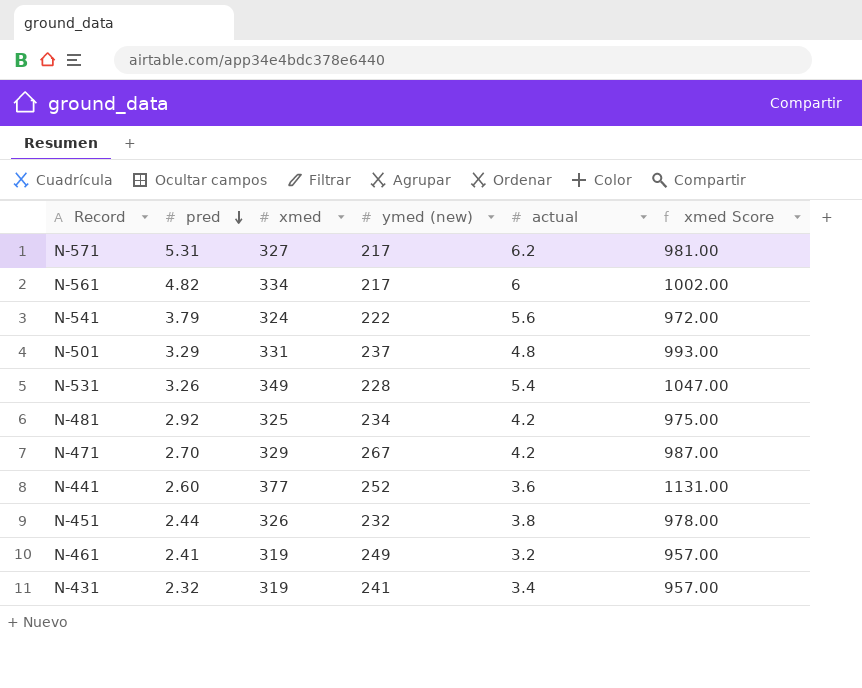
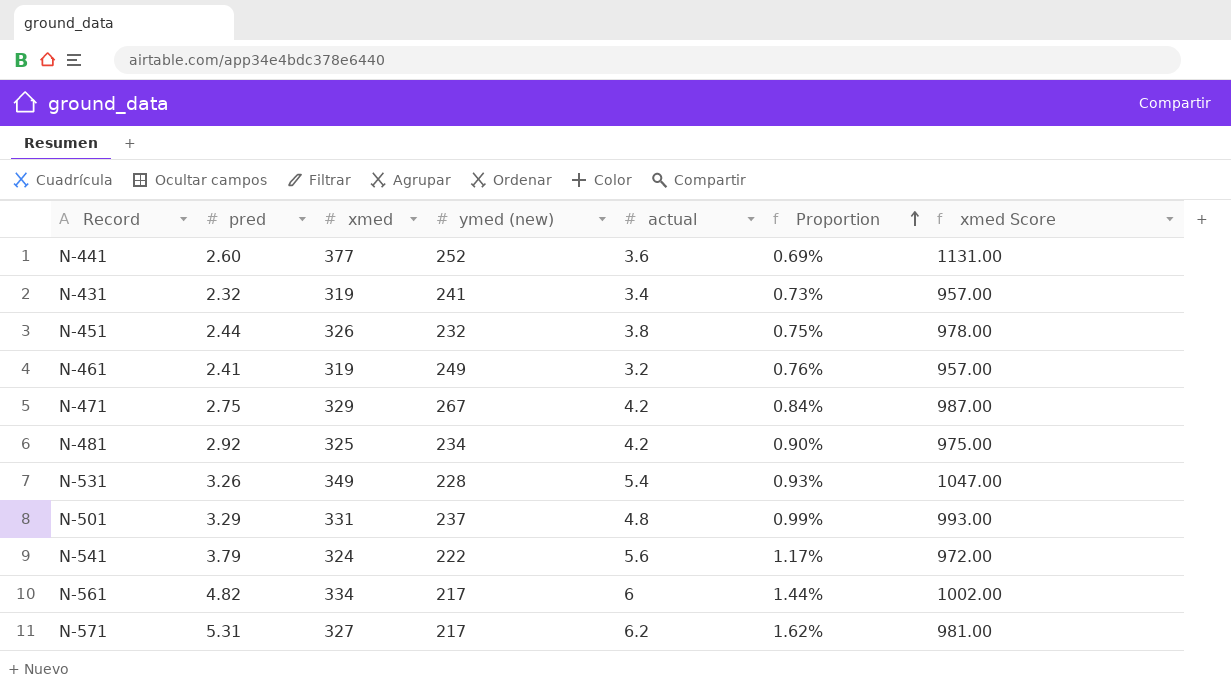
row order: pred descending -> Proportion ascending
column Proportion | formula: none -> [pred] / [xmed]
N-471 | pred: 2.70 -> 2.75

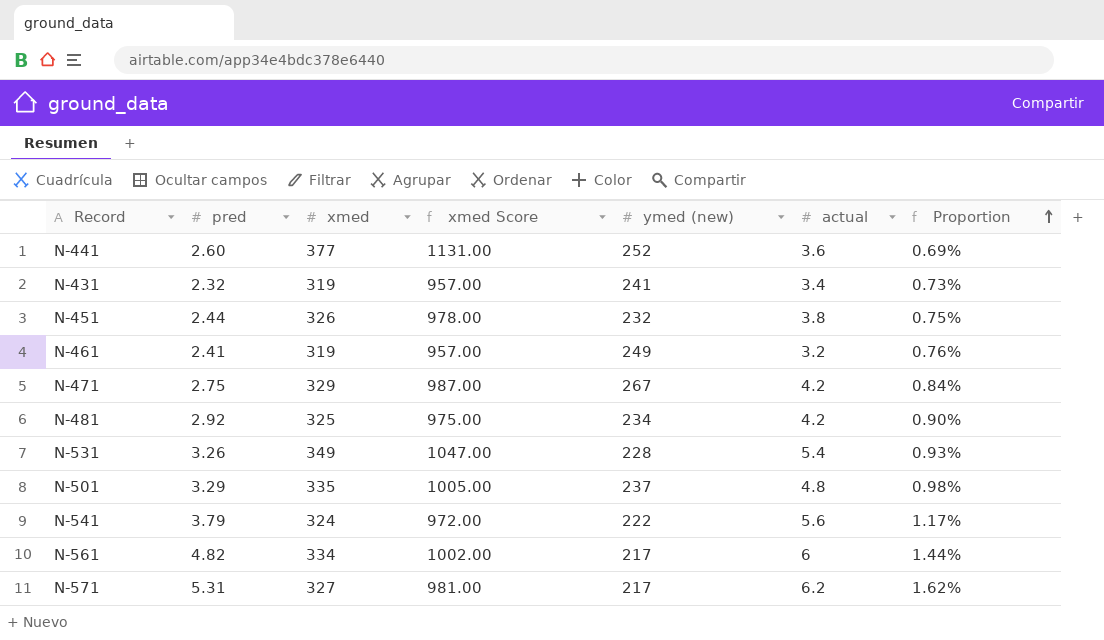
column xmed Score | position: 7 -> 4
N-501 | xmed: 331 -> 335
N-501 | xmed Score: 993.00 -> 1005.00
N-501 | Proportion: 0.99% -> 0.98%

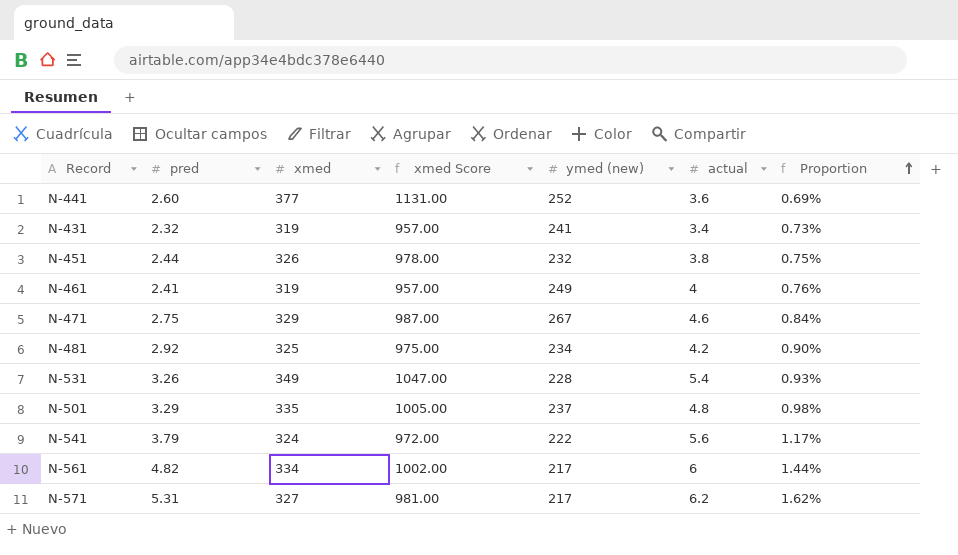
N-461 | actual: 3.2 -> 4
N-471 | actual: 4.2 -> 4.6

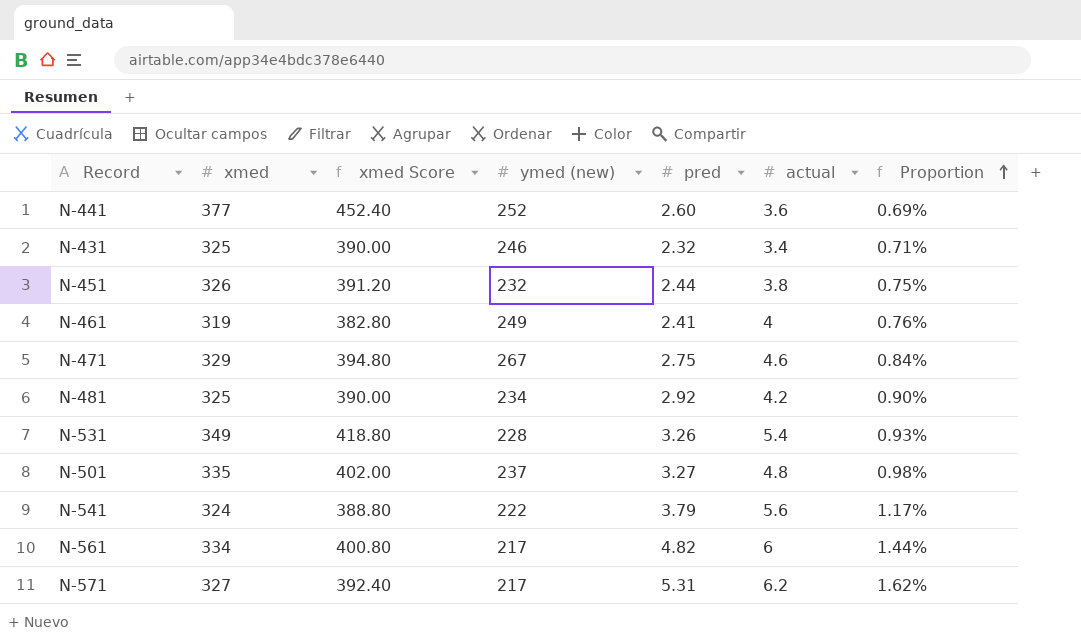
column xmed Score | formula: [xmed] * 3 -> [xmed] * 1.2
column pred | position: 2 -> 5
N-431 | xmed: 319 -> 325
N-431 | ymed (new): 241 -> 246
N-431 | Proportion: 0.73% -> 0.71%
N-501 | pred: 3.29 -> 3.27

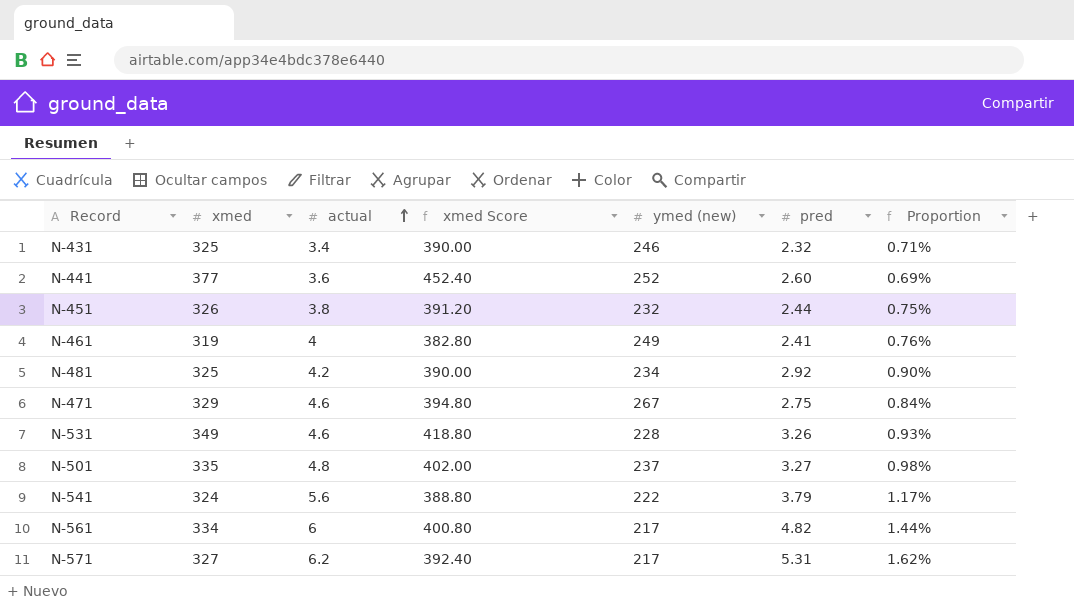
row order: Proportion ascending -> actual ascending
column actual | position: 6 -> 3
N-531 | actual: 5.4 -> 4.6

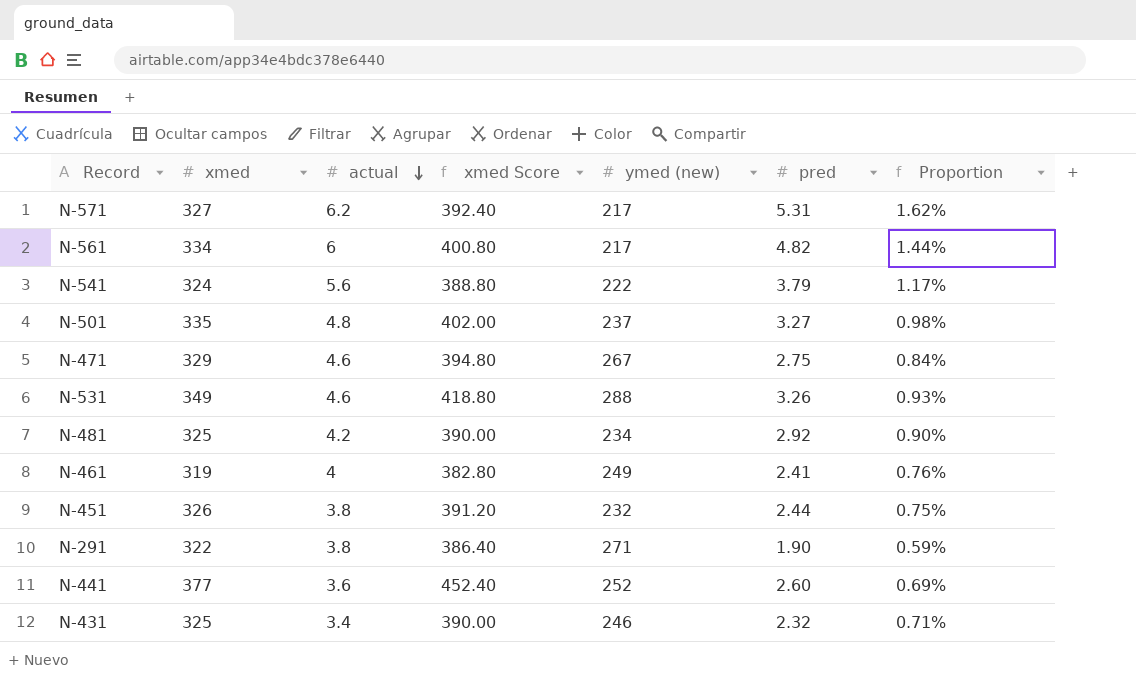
row order: actual ascending -> actual descending
N-531 | ymed (new): 228 -> 288
row N-291: none -> 322 | 3.8 | 386.40 | 271 | 1.90 | 0.59%

